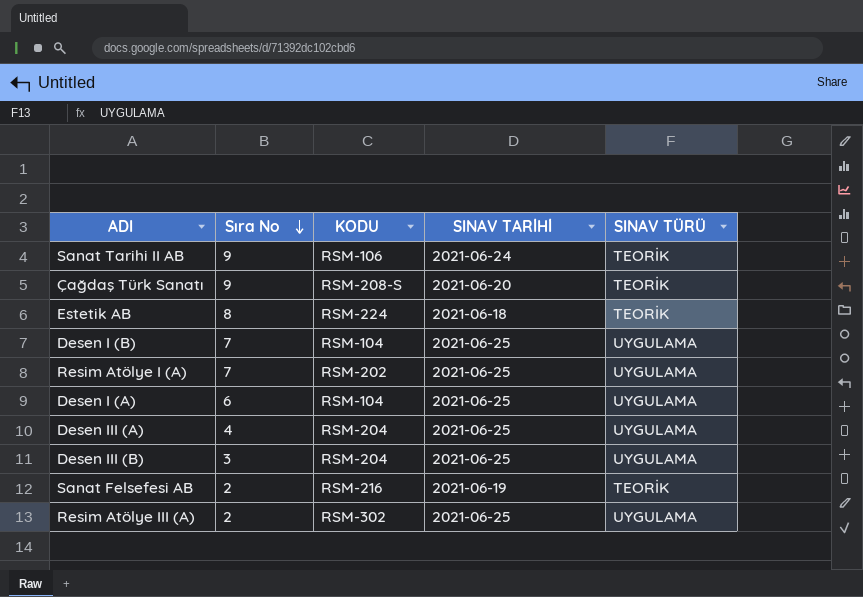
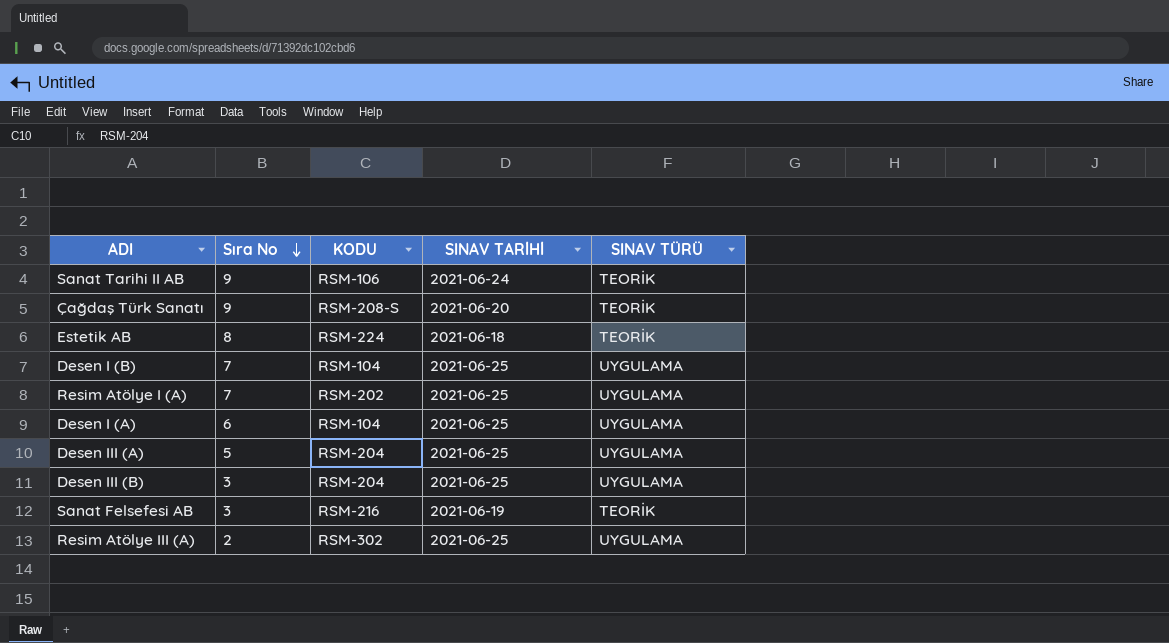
Desen III (A) | Sıra No: 4 -> 5
Sanat Felsefesi AB | Sıra No: 2 -> 3

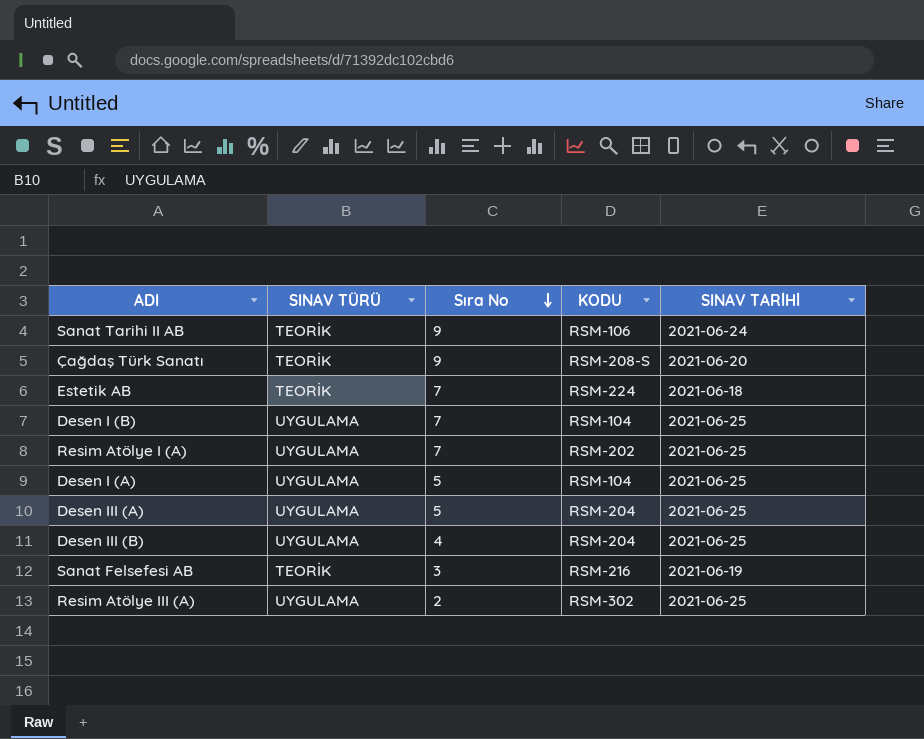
column SINAV TÜRÜ | position: 5 -> 2
Estetik AB | Sıra No: 8 -> 7
Desen I (A) | Sıra No: 6 -> 5
Desen III (B) | Sıra No: 3 -> 4

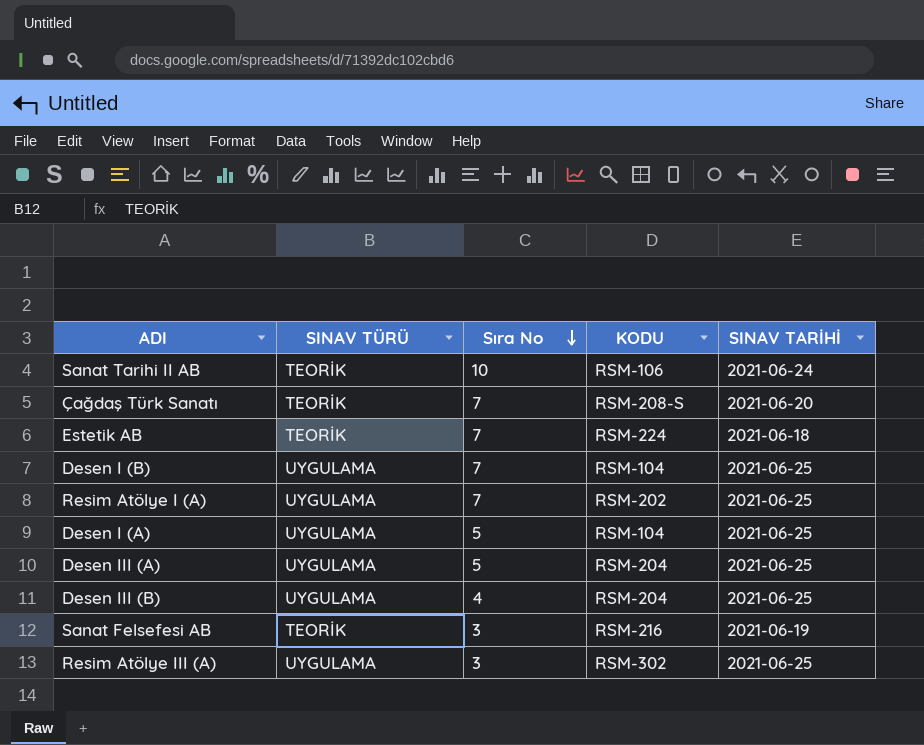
Sanat Tarihi II AB | Sıra No: 9 -> 10
Çağdaş Türk Sanatı | Sıra No: 9 -> 7
Resim Atölye III (A) | Sıra No: 2 -> 3

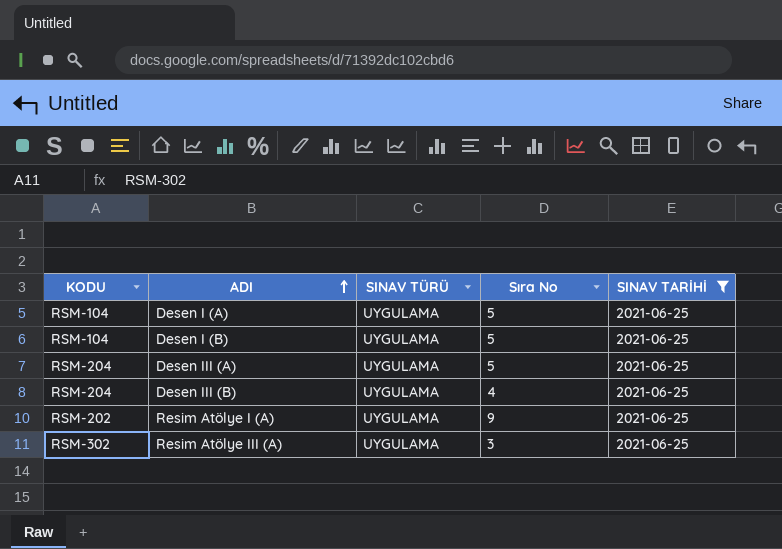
filter: none -> SINAV TARİHİ = 2021-06-25
row order: Sıra No descending -> ADI ascending
column KODU | position: 4 -> 1
Desen I (B) | Sıra No: 7 -> 5
Resim Atölye I (A) | Sıra No: 7 -> 9

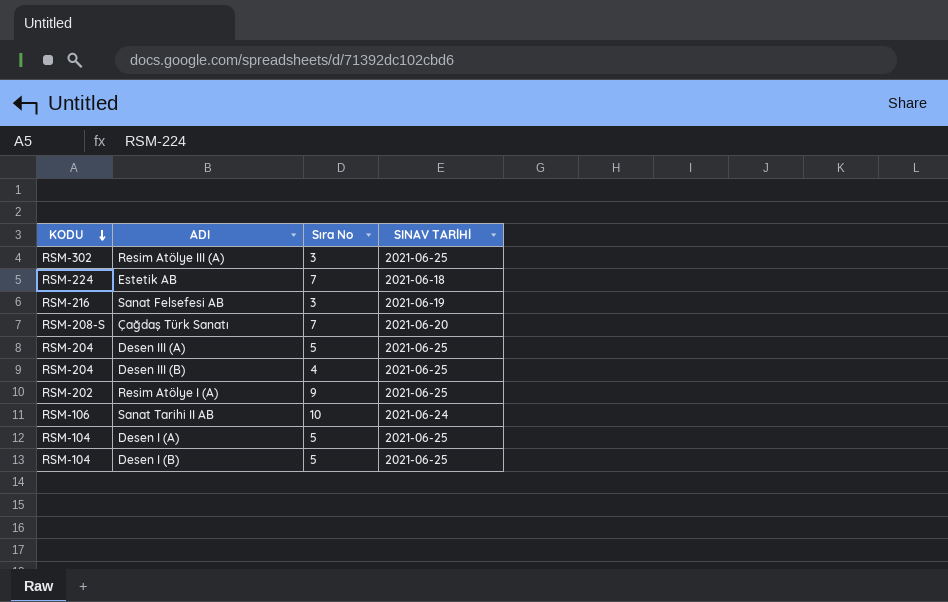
filter: SINAV TARİHİ = 2021-06-25 -> none
row order: ADI ascending -> KODU descending
column SINAV TÜRÜ | position: 3 -> none

